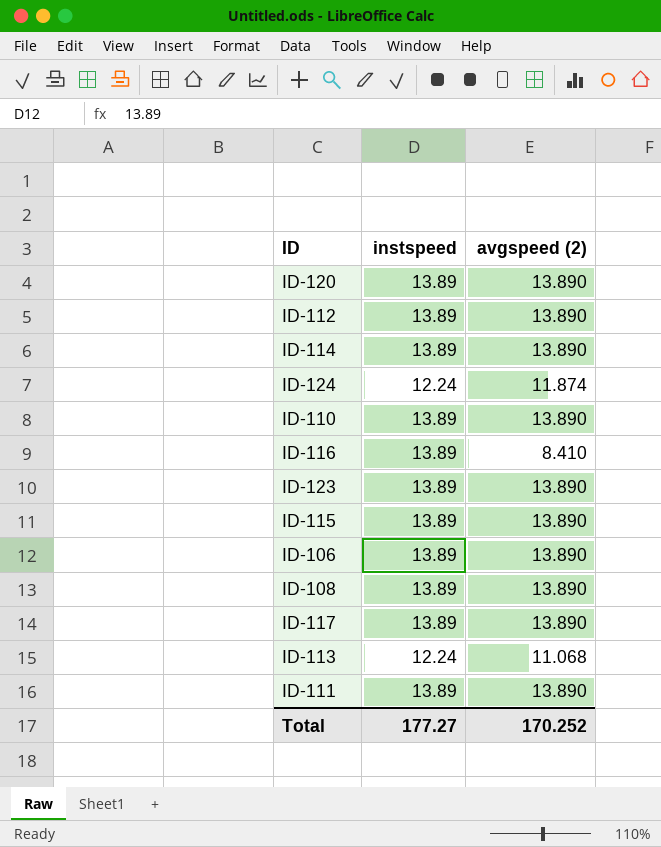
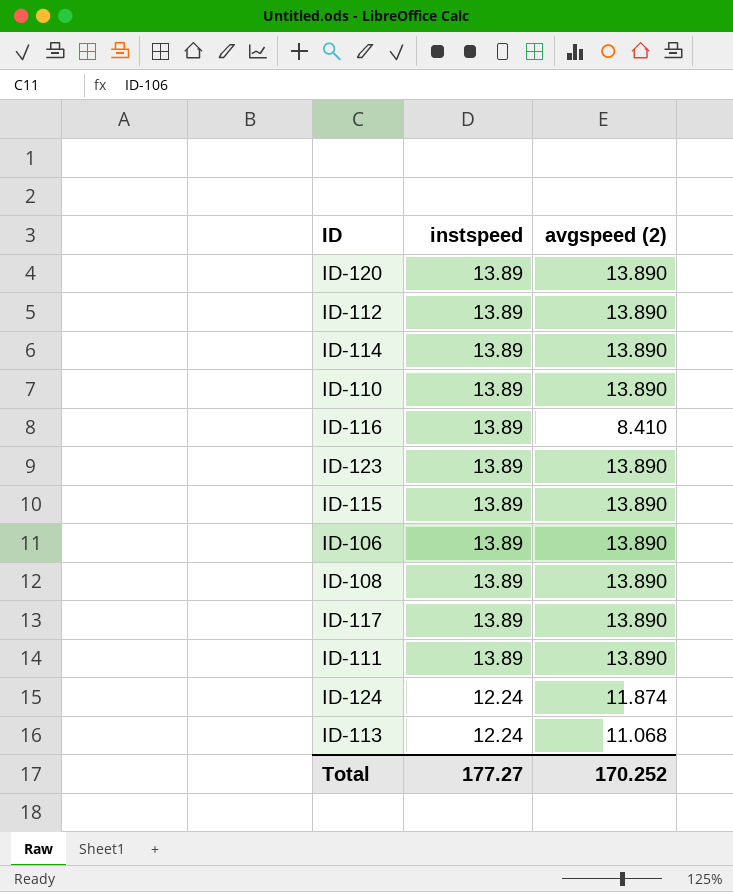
row order: none -> instspeed descending

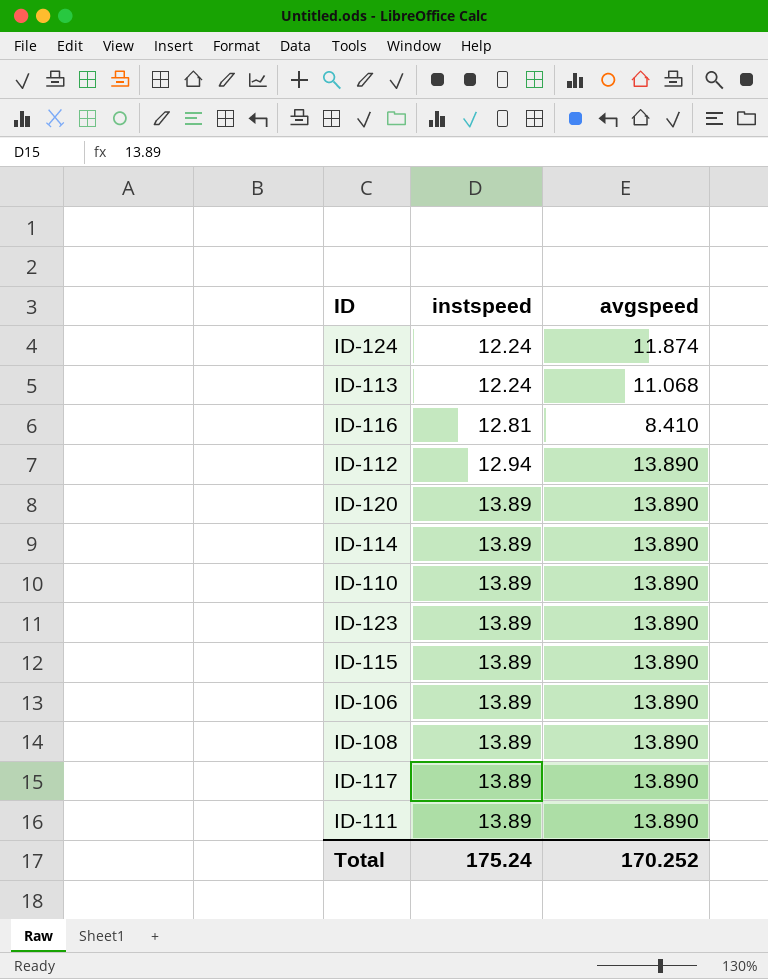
row order: instspeed descending -> instspeed ascending
column name: avgspeed (2) -> avgspeed
ID-116 | instspeed: 13.89 -> 12.81
ID-112 | instspeed: 13.89 -> 12.94
Total | instspeed: 177.27 -> 175.24

